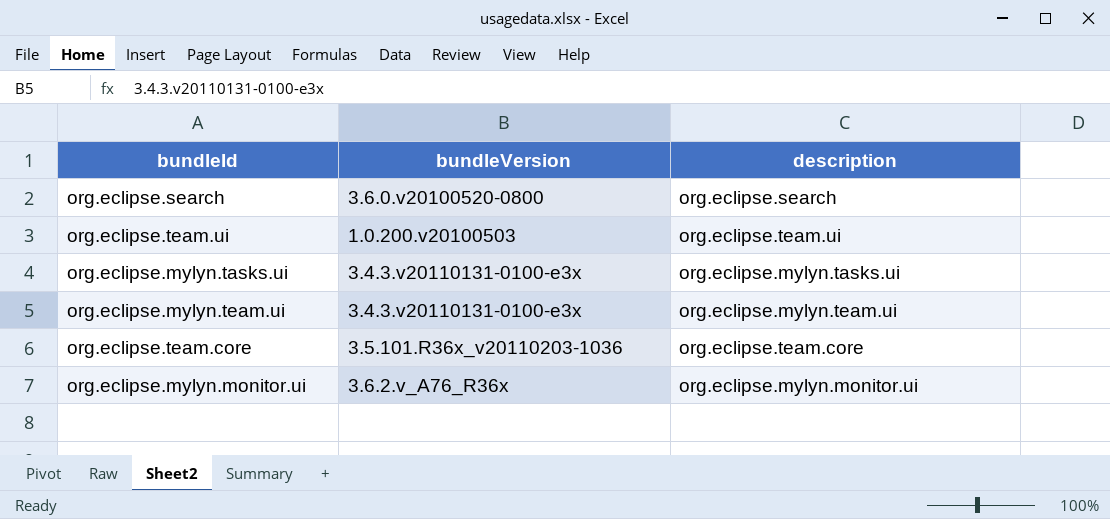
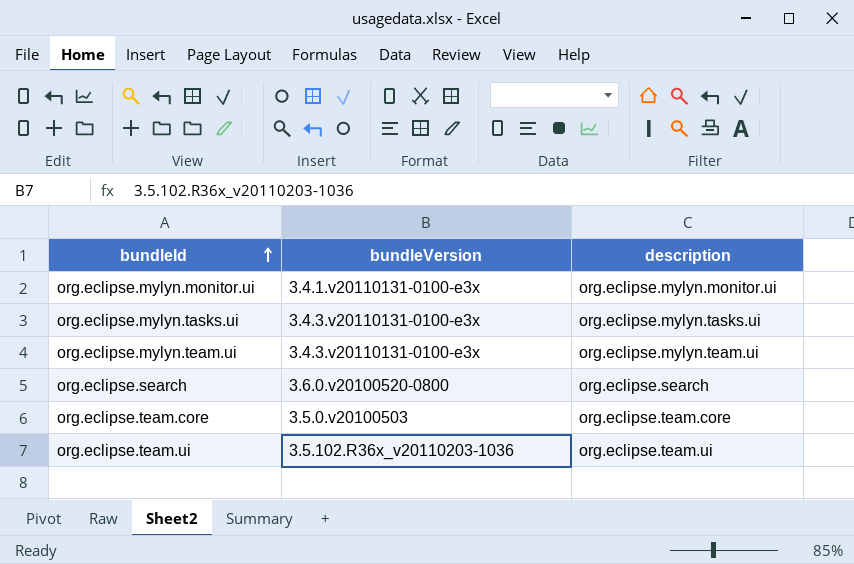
row order: none -> bundleId ascending
org.eclipse.mylyn.monitor.ui | bundleVersion: 3.6.2.v_A76_R36x -> 3.4.1.v20110131-0100-e3x
org.eclipse.team.core | bundleVersion: 3.5.101.R36x_v20110203-1036 -> 3.5.0.v20100503
org.eclipse.team.ui | bundleVersion: 1.0.200.v20100503 -> 3.5.102.R36x_v20110203-1036

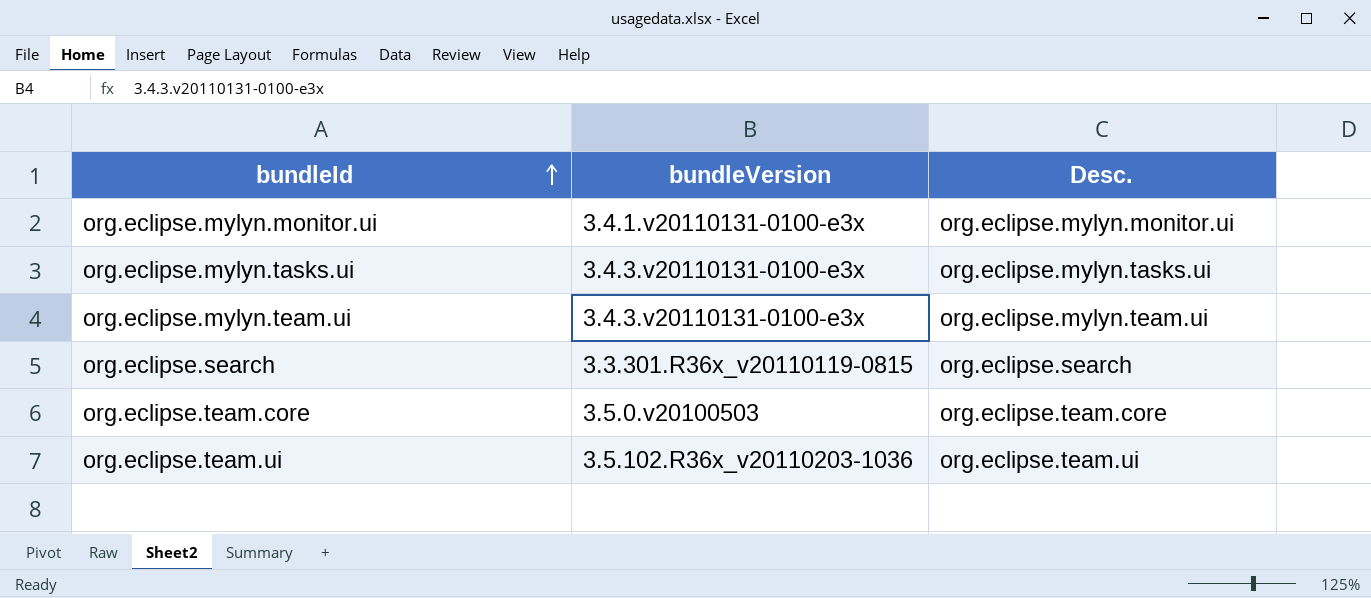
column name: description -> Desc.
org.eclipse.search | bundleVersion: 3.6.0.v20100520-0800 -> 3.3.301.R36x_v20110119-0815

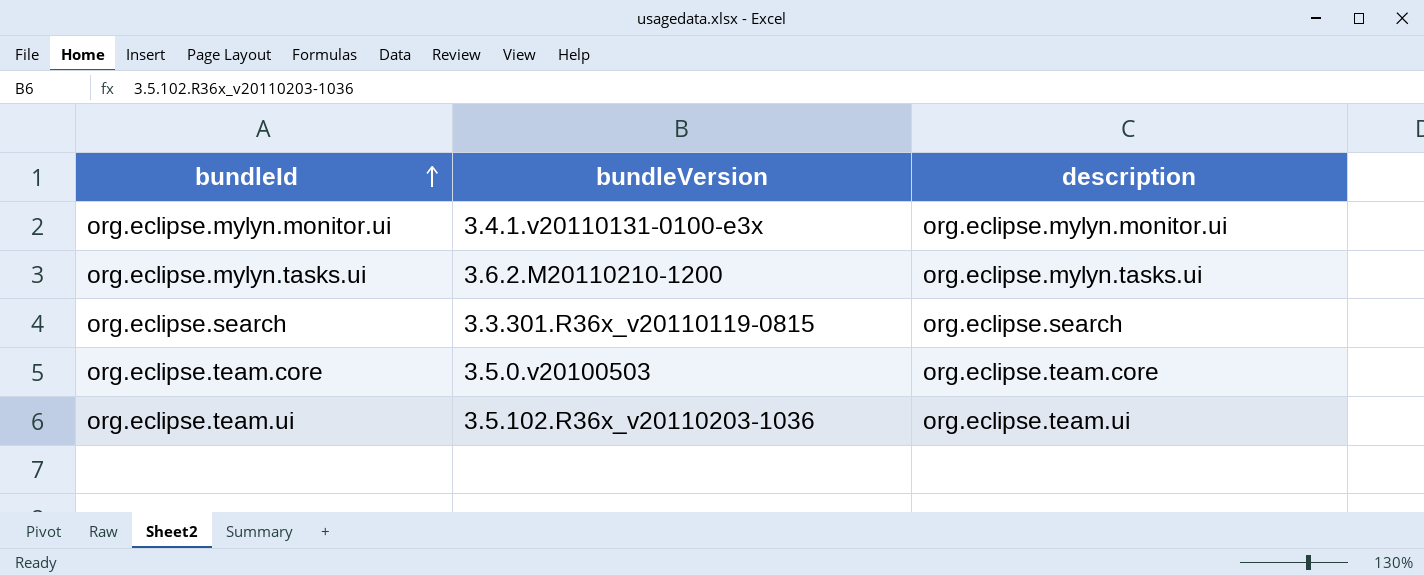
column name: Desc. -> description
row org.eclipse.mylyn.team.ui: 3.4.3.v20110131-0100-e3x | org.eclipse.mylyn.team.ui -> none
org.eclipse.mylyn.tasks.ui | bundleVersion: 3.4.3.v20110131-0100-e3x -> 3.6.2.M20110210-1200

